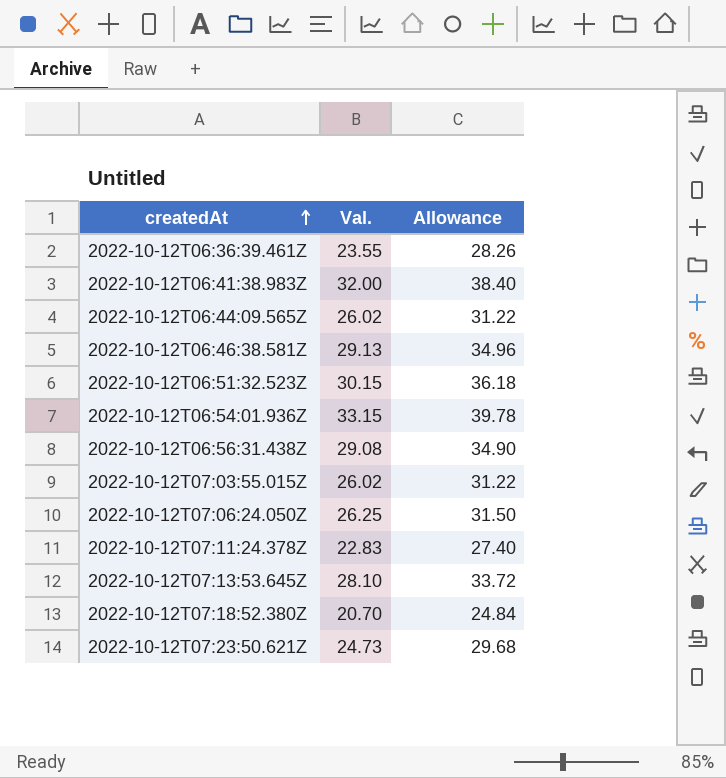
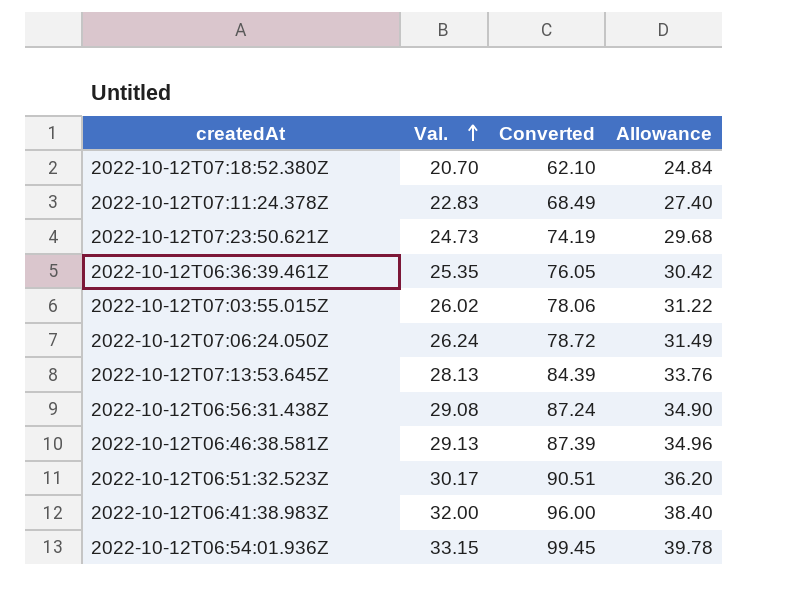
row order: createdAt ascending -> Val. ascending
column Converted | formula: none -> [Val.] * 3
row 2022-10-12T06:44:09.565Z: 26.02 | 31.22 -> none
2022-10-12T06:36:39.461Z | Val.: 23.55 -> 25.35
2022-10-12T06:36:39.461Z | Allowance: 28.26 -> 30.42
2022-10-12T07:06:24.050Z | Val.: 26.25 -> 26.24
2022-10-12T07:06:24.050Z | Allowance: 31.50 -> 31.49
2022-10-12T07:13:53.645Z | Val.: 28.10 -> 28.13
2022-10-12T07:13:53.645Z | Allowance: 33.72 -> 33.76
2022-10-12T06:51:32.523Z | Val.: 30.15 -> 30.17
2022-10-12T06:51:32.523Z | Allowance: 36.18 -> 36.20

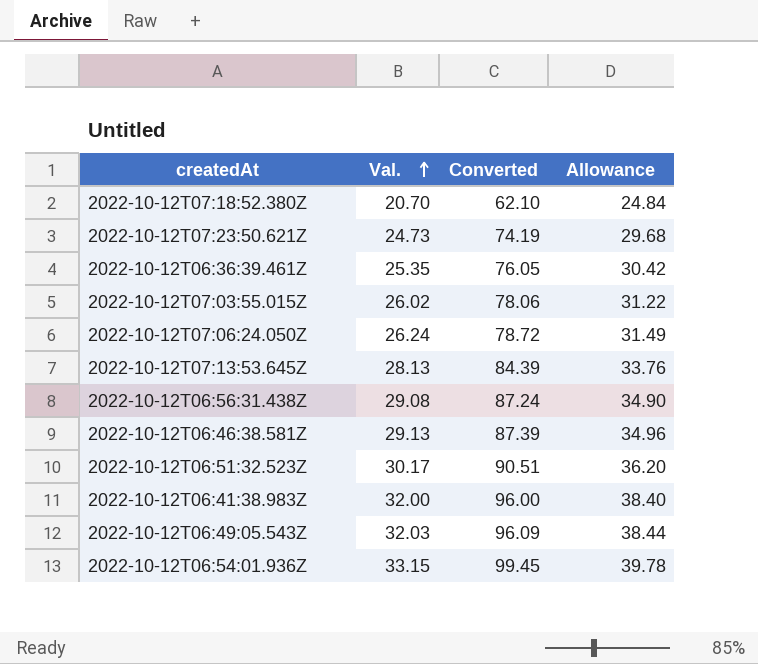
row 2022-10-12T07:11:24.378Z: 22.83 | 68.49 | 27.40 -> none
row 2022-10-12T06:49:05.543Z: none -> 32.03 | 96.09 | 38.44

